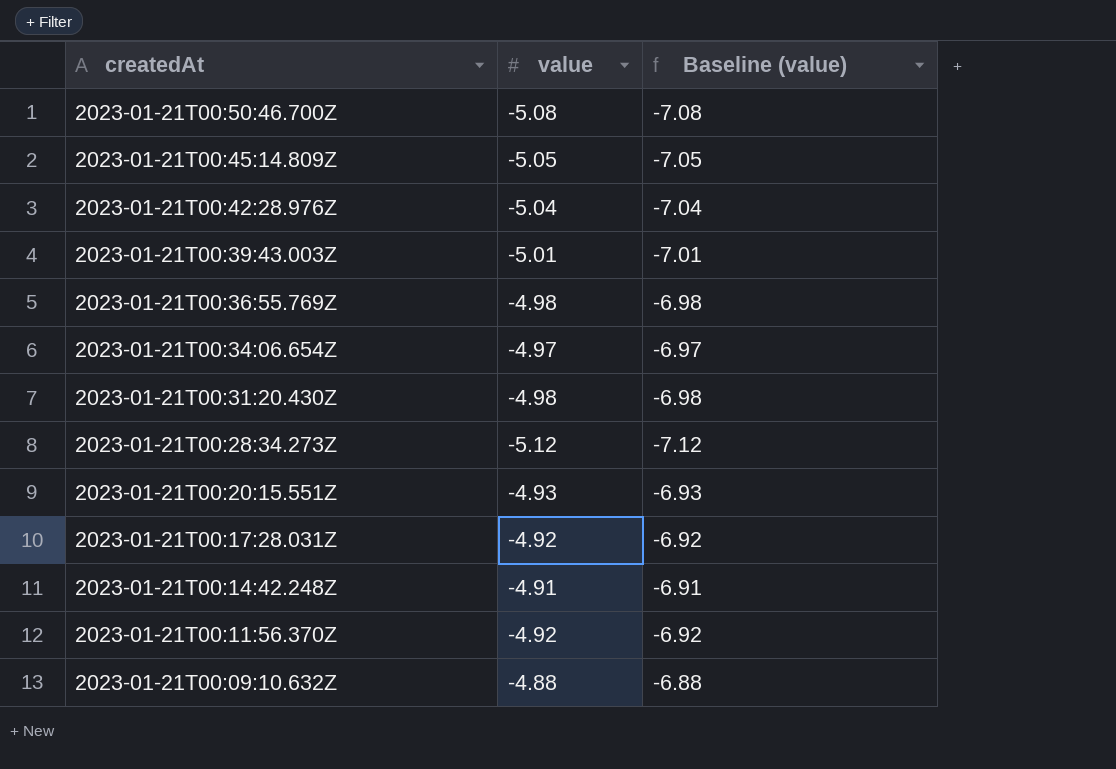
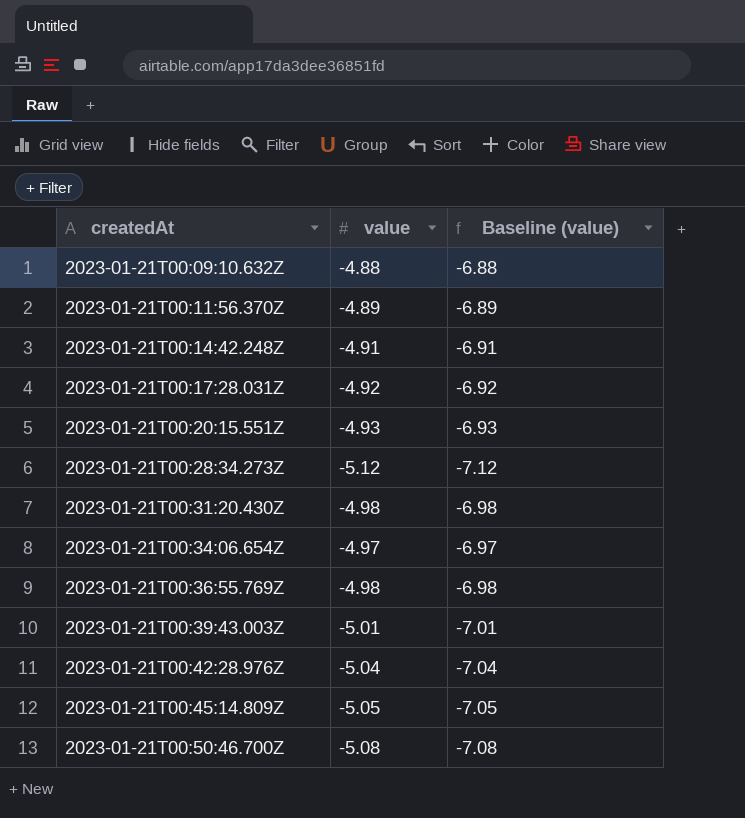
row order: createdAt descending -> createdAt ascending
2023-01-21T00:11:56.370Z | value: -4.92 -> -4.89
2023-01-21T00:11:56.370Z | Baseline (value): -6.92 -> -6.89

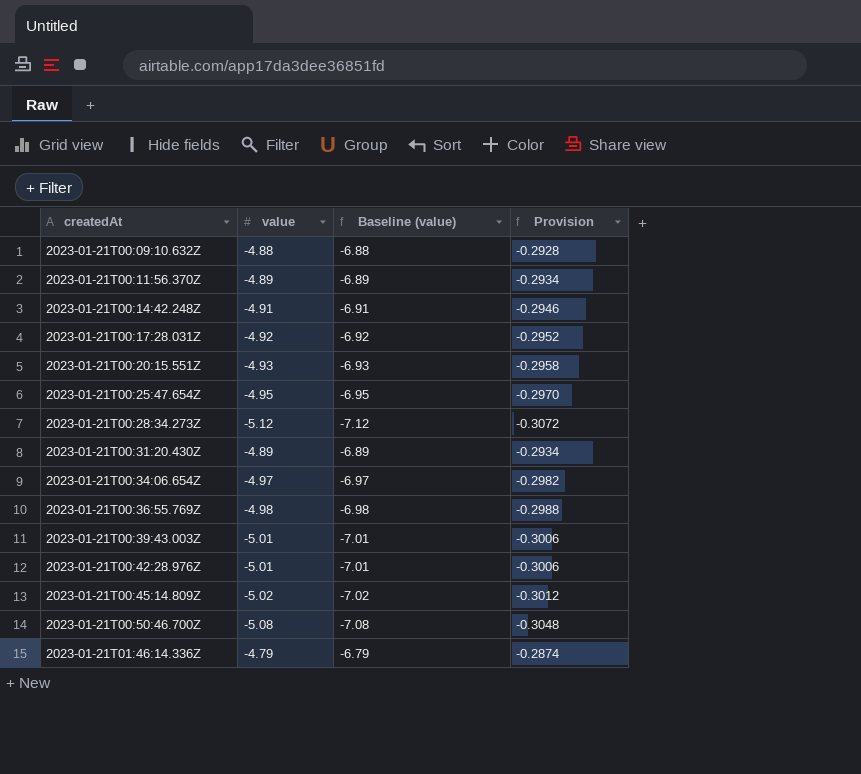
column Provision | formula: none -> [value] * 0.06
row 2023-01-21T00:25:47.654Z: none -> -4.95 | -6.95 | -0.2970
2023-01-21T00:31:20.430Z | value: -4.98 -> -4.89
2023-01-21T00:31:20.430Z | Baseline (value): -6.98 -> -6.89
2023-01-21T00:42:28.976Z | value: -5.04 -> -5.01
2023-01-21T00:42:28.976Z | Baseline (value): -7.04 -> -7.01
2023-01-21T00:45:14.809Z | value: -5.05 -> -5.02
2023-01-21T00:45:14.809Z | Baseline (value): -7.05 -> -7.02
row 2023-01-21T01:46:14.336Z: none -> -4.79 | -6.79 | -0.2874

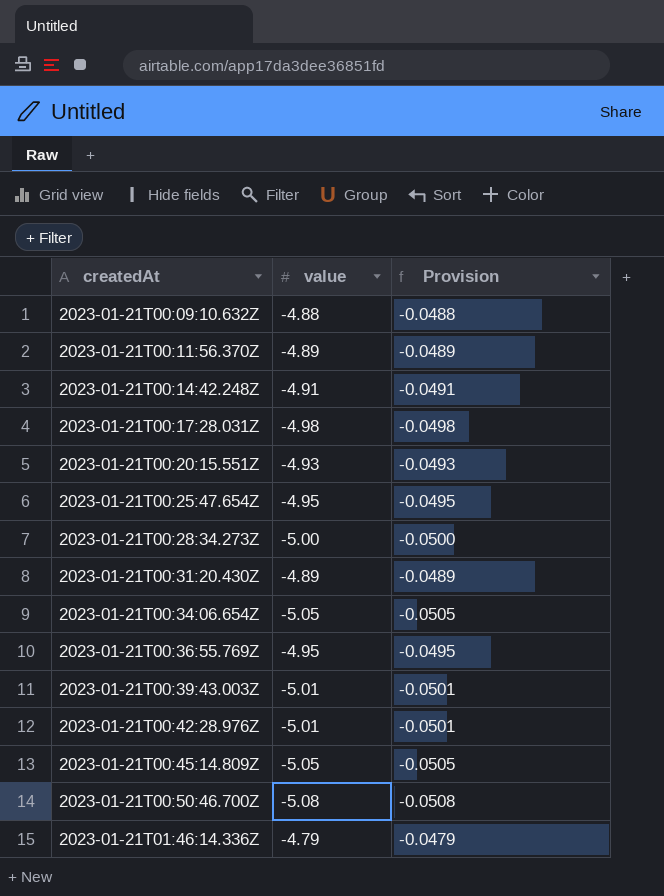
column Baseline (value) | formula: [value] - 2 -> none
column Provision | formula: [value] * 0.06 -> [value] * 0.01
2023-01-21T00:17:28.031Z | value: -4.92 -> -4.98
2023-01-21T00:28:34.273Z | value: -5.12 -> -5.00
2023-01-21T00:34:06.654Z | value: -4.97 -> -5.05
2023-01-21T00:36:55.769Z | value: -4.98 -> -4.95
2023-01-21T00:45:14.809Z | value: -5.02 -> -5.05

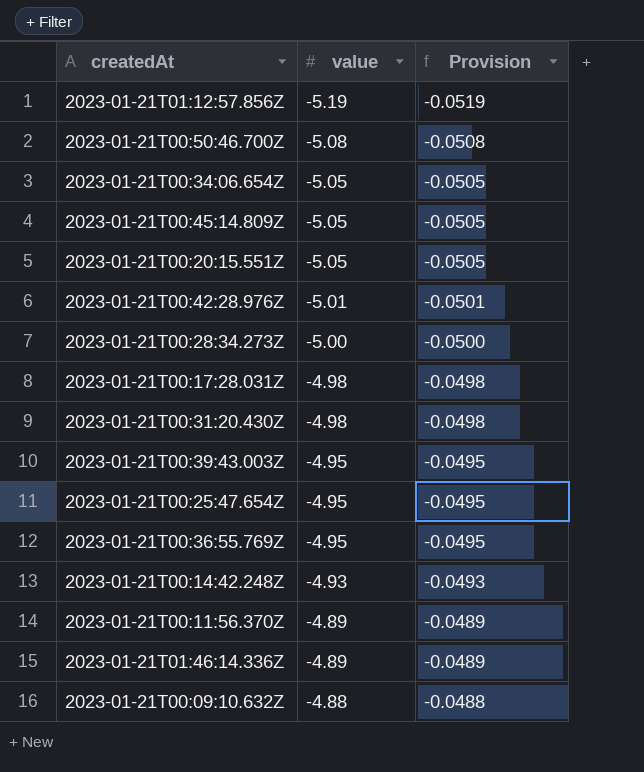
row order: createdAt ascending -> value ascending
row 2023-01-21T01:12:57.856Z: none -> -5.19 | -0.0519
2023-01-21T00:20:15.551Z | value: -4.93 -> -5.05
2023-01-21T00:20:15.551Z | Provision: -0.0493 -> -0.0505
2023-01-21T00:31:20.430Z | value: -4.89 -> -4.98
2023-01-21T00:31:20.430Z | Provision: -0.0489 -> -0.0498
2023-01-21T00:39:43.003Z | value: -5.01 -> -4.95
2023-01-21T00:39:43.003Z | Provision: -0.0501 -> -0.0495
2023-01-21T00:14:42.248Z | value: -4.91 -> -4.93
2023-01-21T00:14:42.248Z | Provision: -0.0491 -> -0.0493
2023-01-21T01:46:14.336Z | value: -4.79 -> -4.89
2023-01-21T01:46:14.336Z | Provision: -0.0479 -> -0.0489

